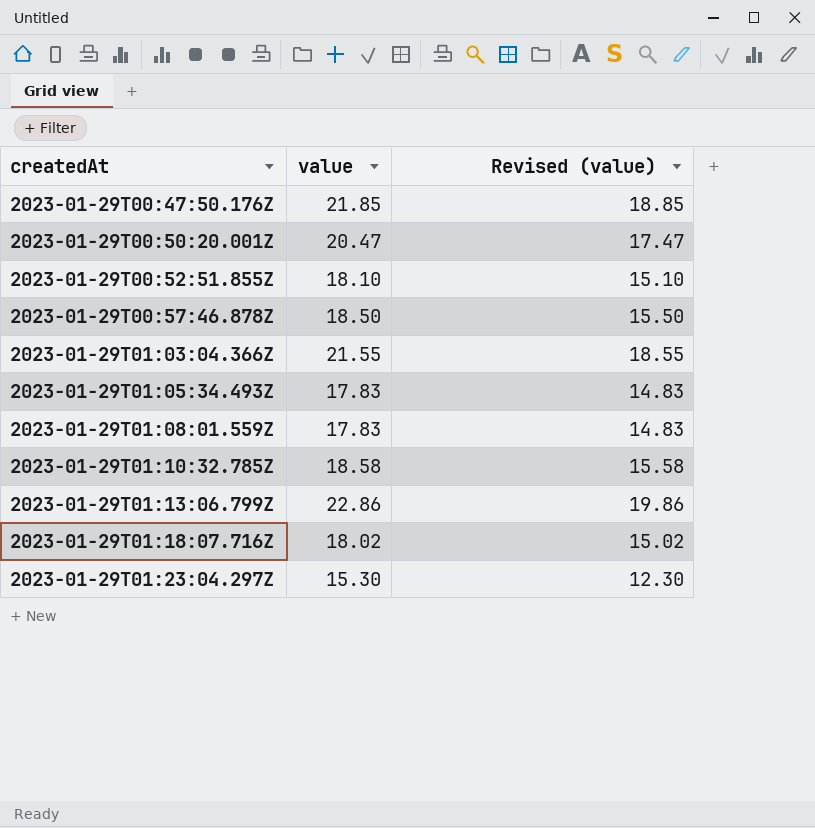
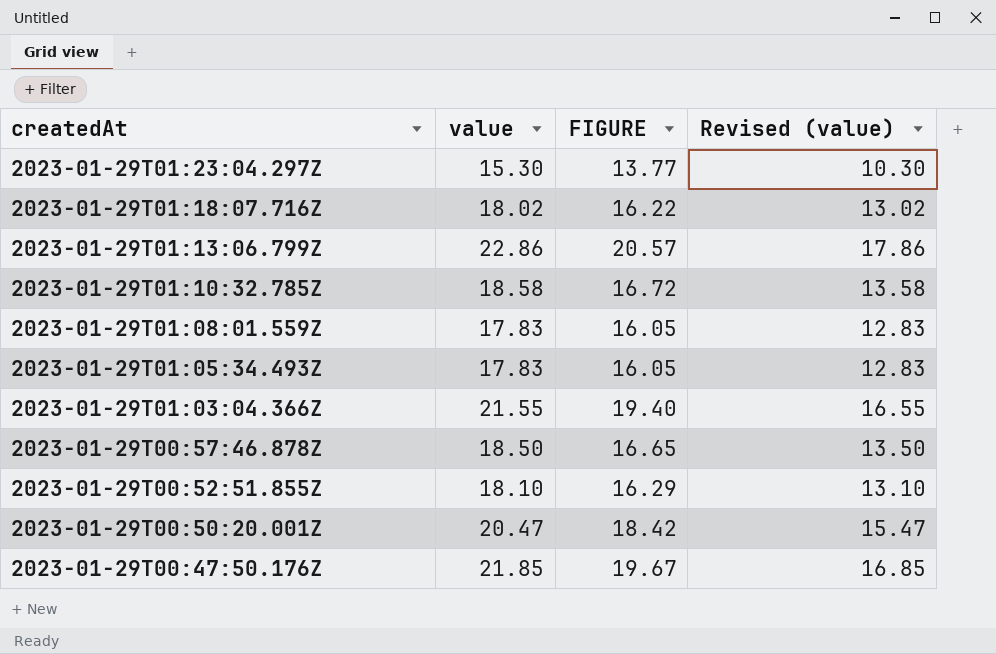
row order: createdAt ascending -> createdAt descending
column FIGURE | formula: none -> [value] * 0.9
column Revised (value) | formula: [value] - 3 -> [value] - 5

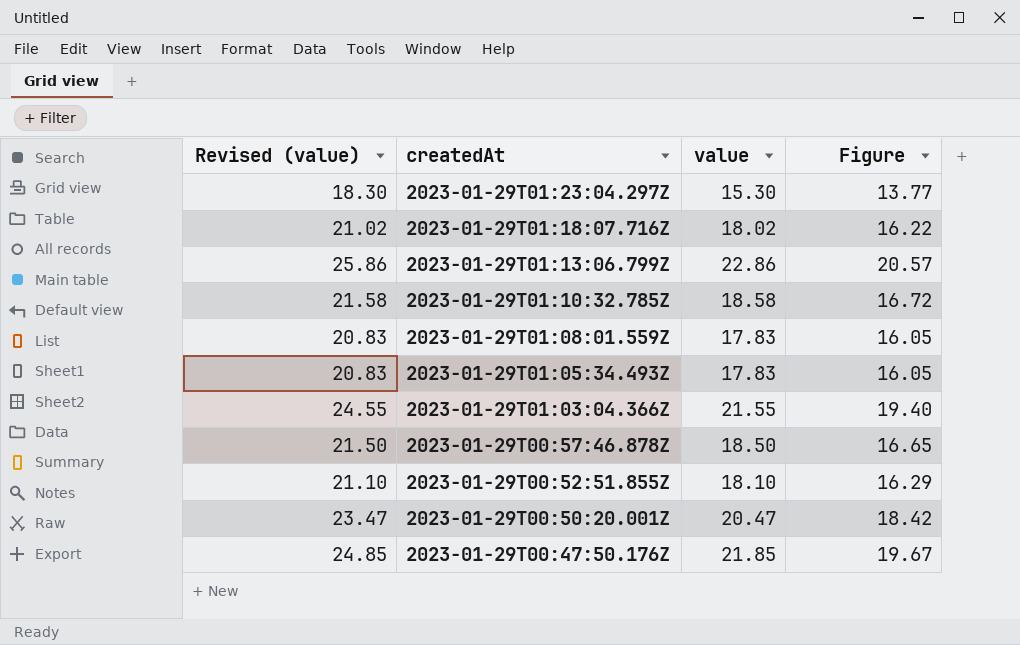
column Revised (value) | formula: [value] - 5 -> [value] + 3
column Revised (value) | position: 4 -> 1
column name: FIGURE -> Figure

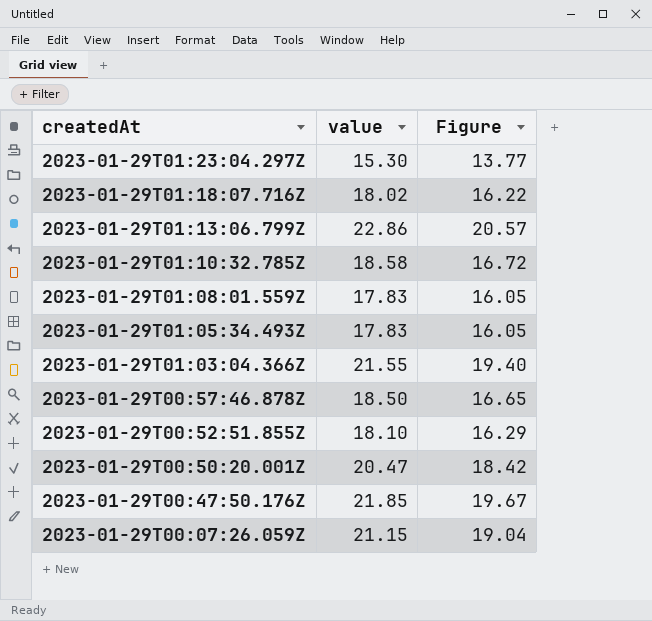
column Revised (value) | formula: [value] + 3 -> none
row 2023-01-29T00:07:26.059Z: none -> 21.15 | 19.04

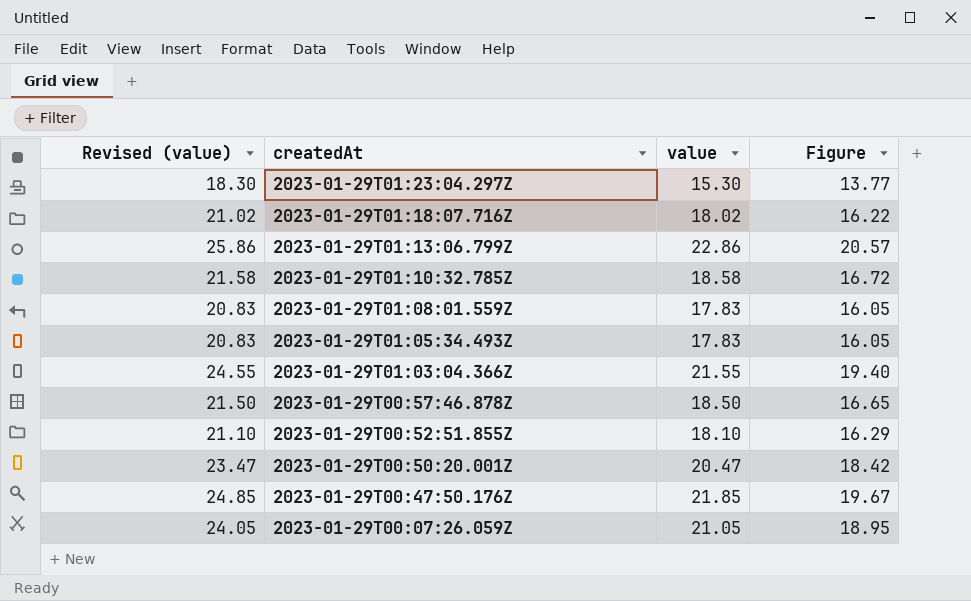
column Revised (value) | formula: none -> [value] + 3
2023-01-29T00:07:26.059Z | value: 21.15 -> 21.05
2023-01-29T00:07:26.059Z | Figure: 19.04 -> 18.95

